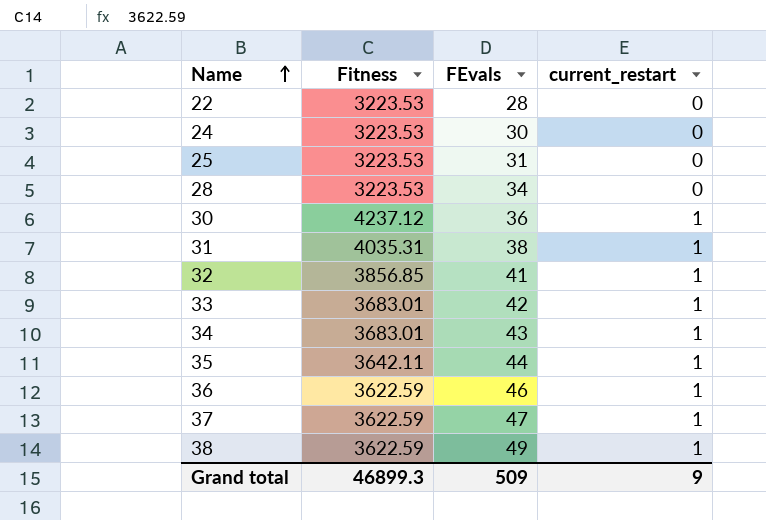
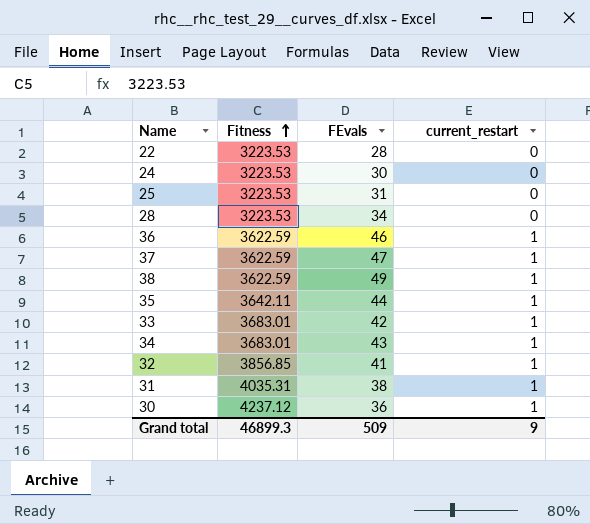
row order: Name ascending -> Fitness ascending

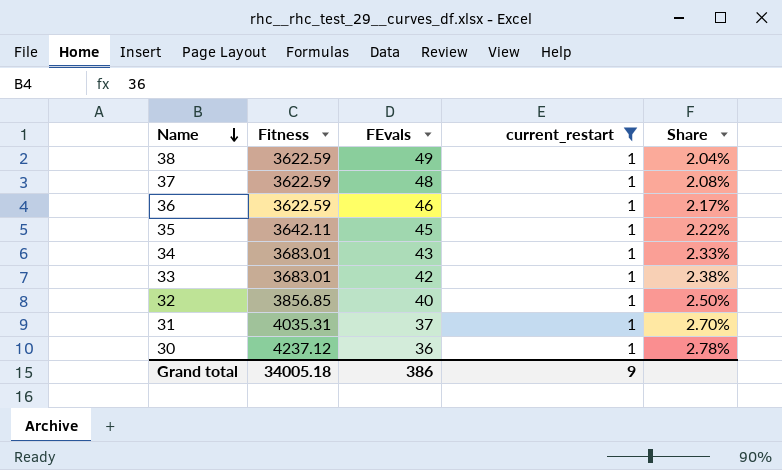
filter: none -> current_restart = 1
row order: Fitness ascending -> Name descending
column Share | formula: none -> [current_restart] / [FEvals]
37 | FEvals: 47 -> 48
35 | FEvals: 44 -> 45
32 | FEvals: 41 -> 40
31 | FEvals: 38 -> 37
Grand total | Fitness: 46899.3 -> 34005.18
Grand total | FEvals: 509 -> 386

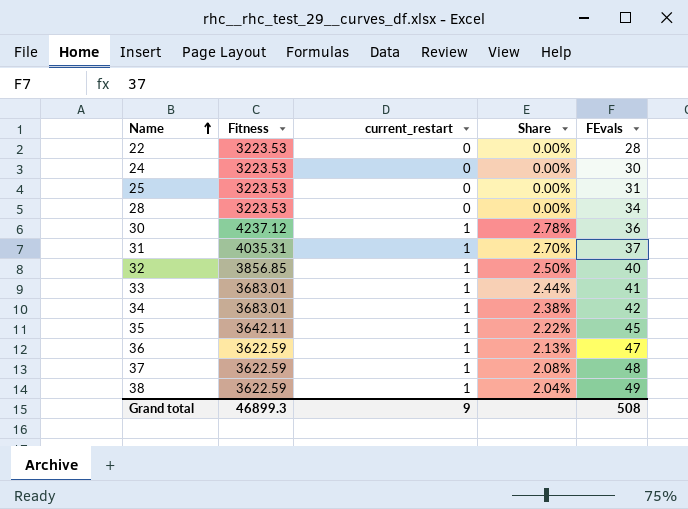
filter: current_restart = 1 -> none
row order: Name descending -> Name ascending
column FEvals | position: 3 -> 5
33 | Share: 2.38% -> 2.44%
33 | FEvals: 42 -> 41
34 | Share: 2.33% -> 2.38%
34 | FEvals: 43 -> 42
36 | Share: 2.17% -> 2.13%
36 | FEvals: 46 -> 47
Grand total | Fitness: 34005.18 -> 46899.3
Grand total | FEvals: 386 -> 508

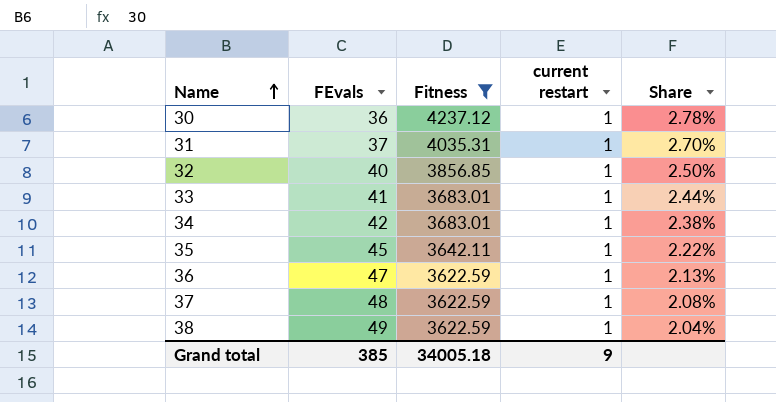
filter: none -> Fitness != 3223.53
column FEvals | position: 5 -> 2
column name: current_restart -> current restart
Grand total | FEvals: 508 -> 385
Grand total | Fitness: 46899.3 -> 34005.18

